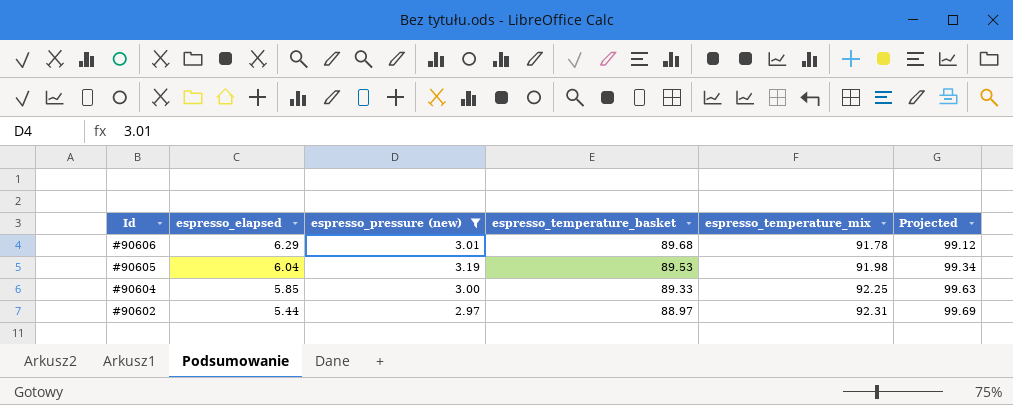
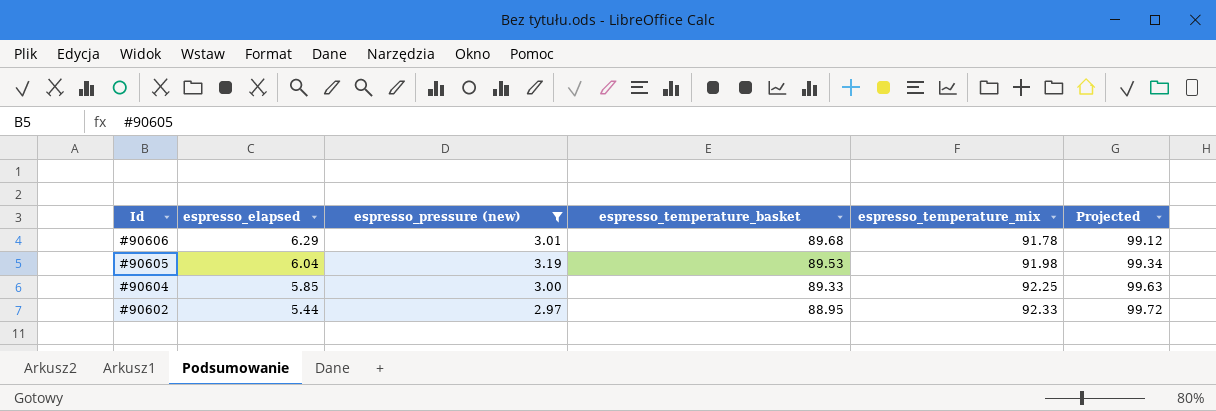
#90602 | espresso_temperature_basket: 88.97 -> 88.95
#90602 | espresso_temperature_mix: 92.31 -> 92.33
#90602 | Projected: 99.69 -> 99.72

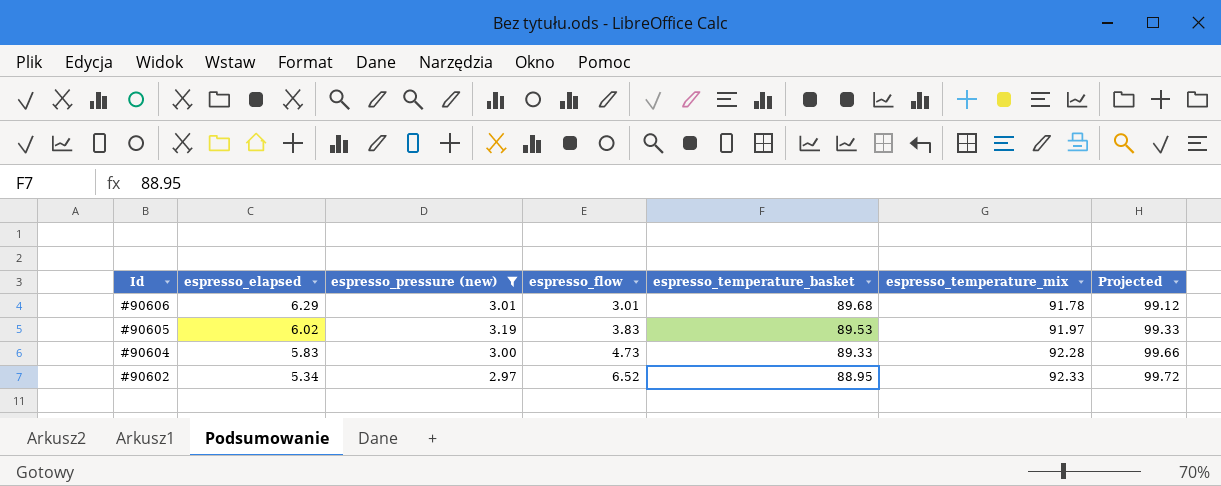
column espresso_flow | position: none -> 4
#90605 | espresso_elapsed: 6.04 -> 6.02
#90605 | espresso_temperature_mix: 91.98 -> 91.97
#90605 | Projected: 99.34 -> 99.33
#90604 | espresso_elapsed: 5.85 -> 5.83
#90604 | espresso_temperature_mix: 92.25 -> 92.28
#90604 | Projected: 99.63 -> 99.66
#90602 | espresso_elapsed: 5.44 -> 5.34

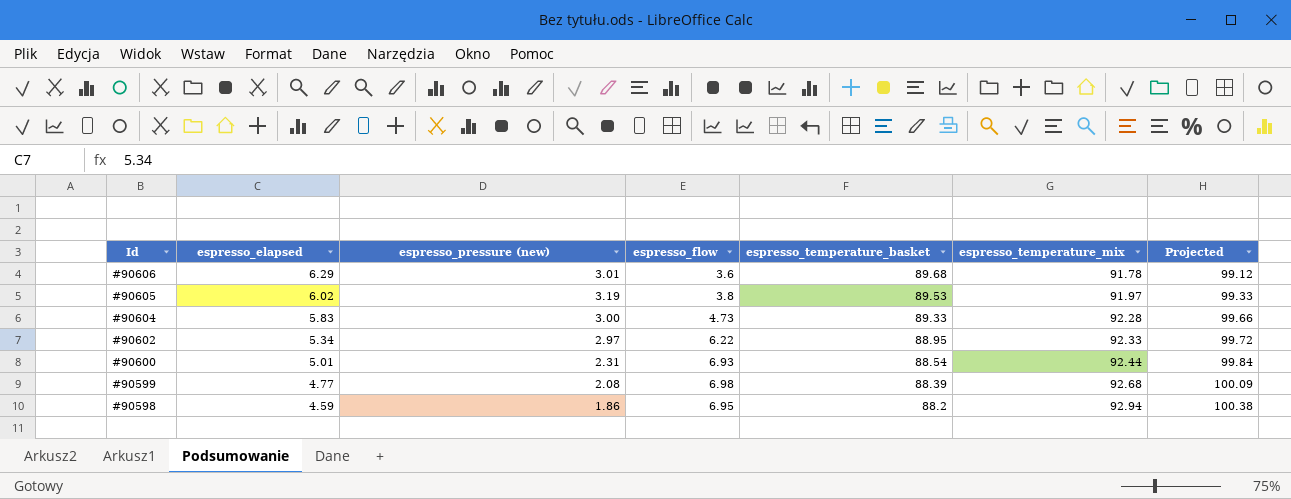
filter: espresso_pressure (new) >= 2.97 -> none
#90606 | espresso_flow: 3.01 -> 3.6
#90605 | espresso_flow: 3.83 -> 3.8
#90602 | espresso_flow: 6.52 -> 6.22

